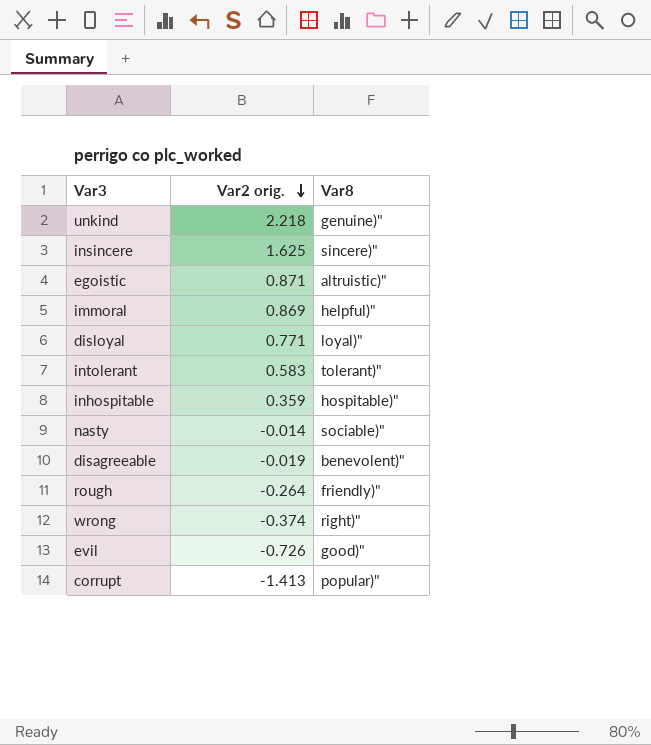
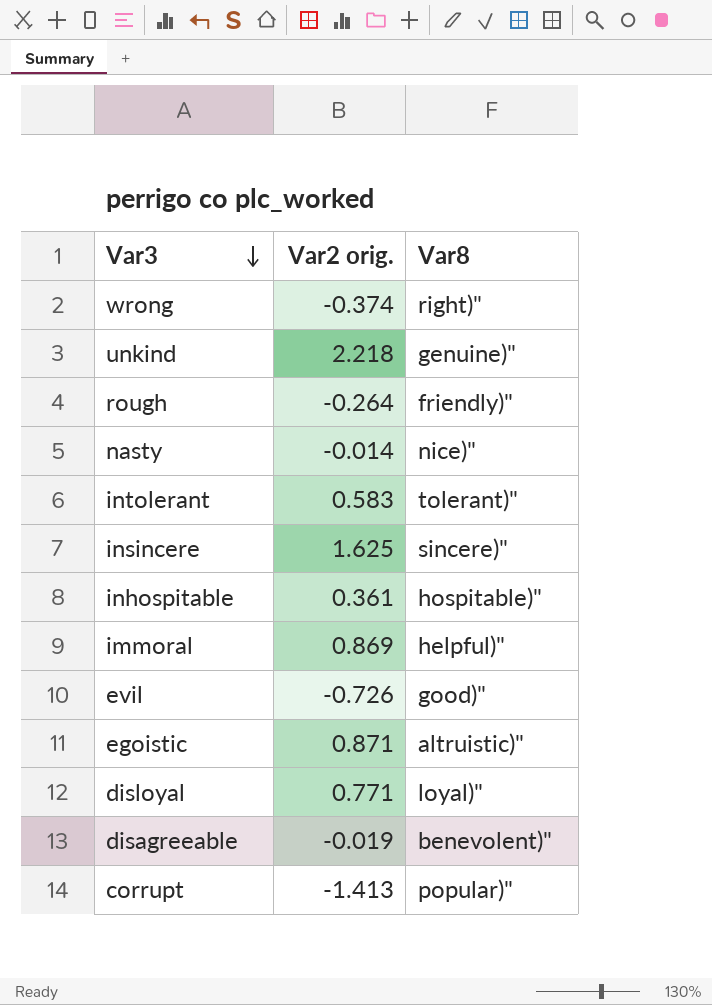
row order: Var2 orig. descending -> Var3 descending
nasty | Var8: sociable)" -> nice)"
inhospitable | Var2 orig.: 0.359 -> 0.361

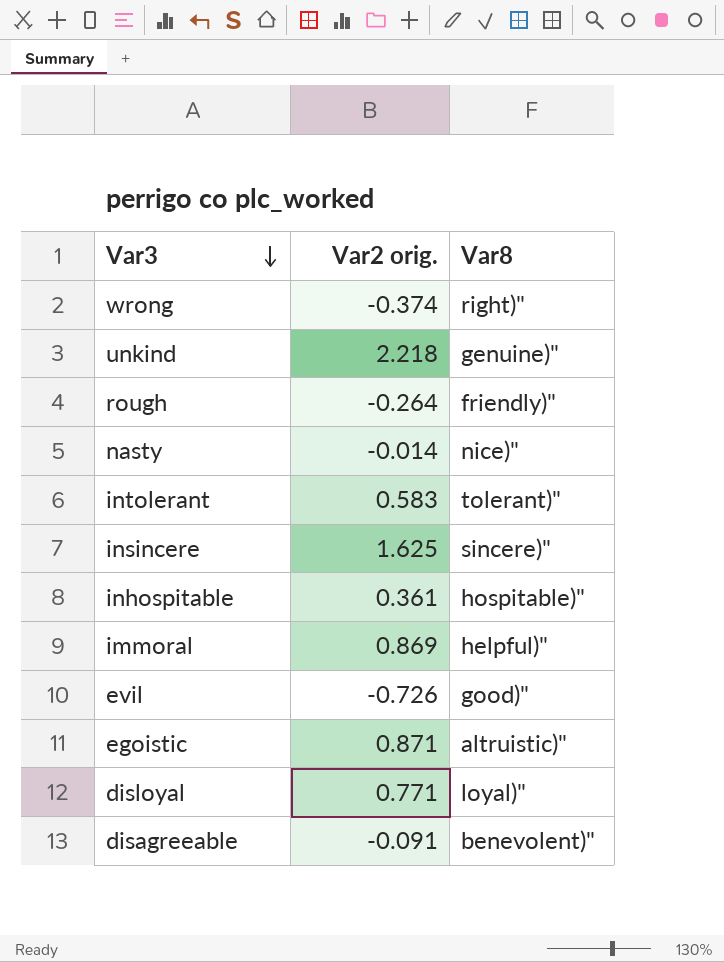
row corrupt: -1.413 | popular)" -> none
disagreeable | Var2 orig.: -0.019 -> -0.091

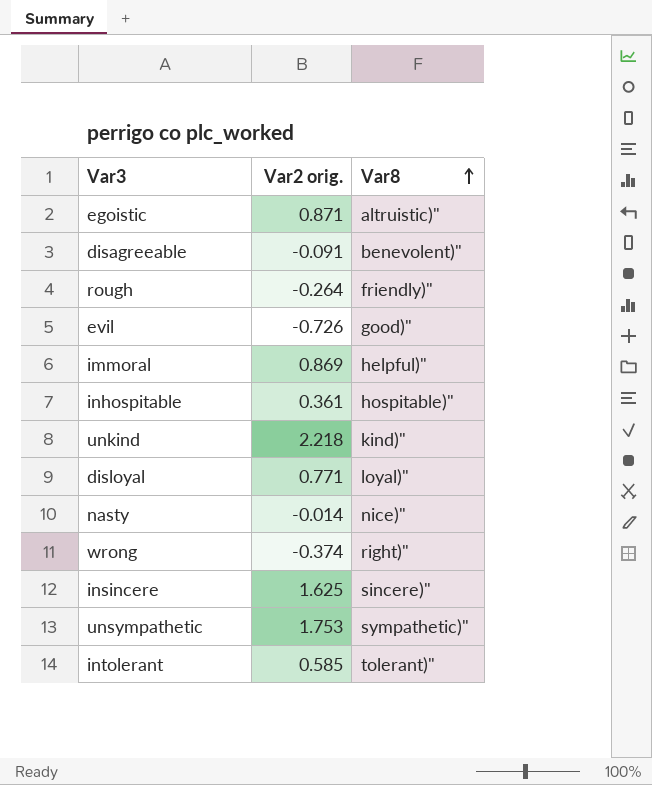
row order: Var3 descending -> Var8 ascending
unkind | Var8: genuine)" -> kind)"
row unsympathetic: none -> 1.753 | sympathetic)"
intolerant | Var2 orig.: 0.583 -> 0.585

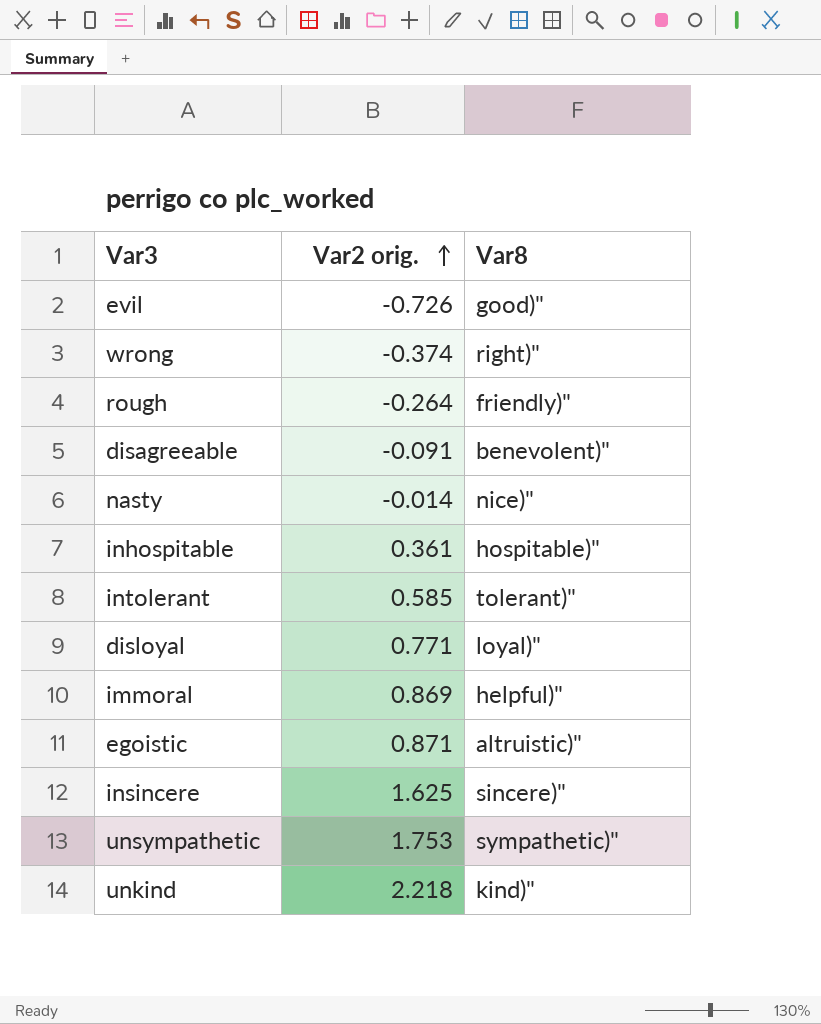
row order: Var8 ascending -> Var2 orig. ascending

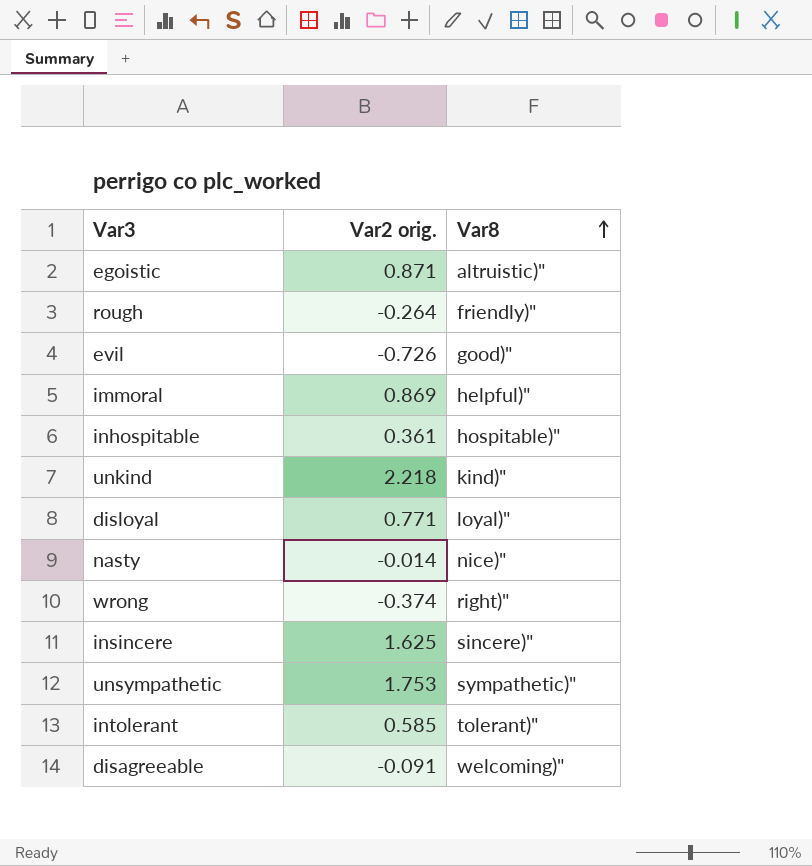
row order: Var2 orig. ascending -> Var8 ascending
disagreeable | Var8: benevolent)" -> welcoming)"

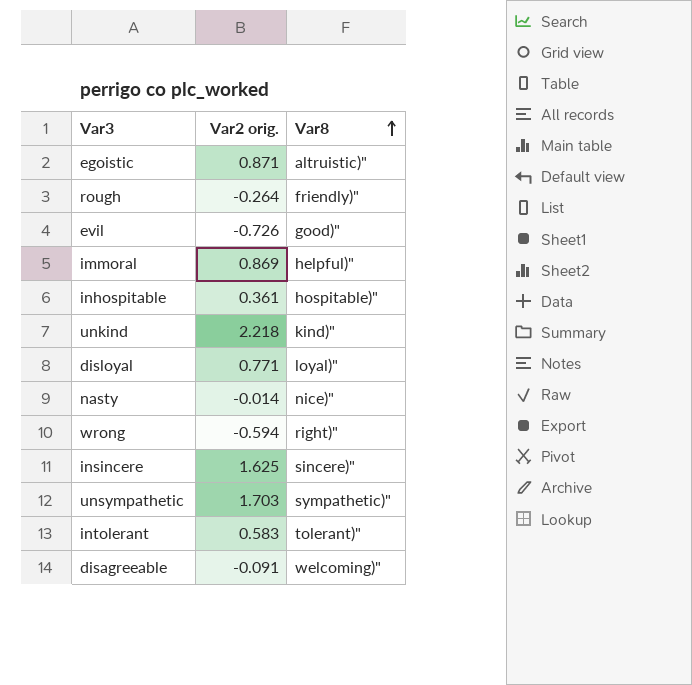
wrong | Var2 orig.: -0.374 -> -0.594
unsympathetic | Var2 orig.: 1.753 -> 1.703
intolerant | Var2 orig.: 0.585 -> 0.583

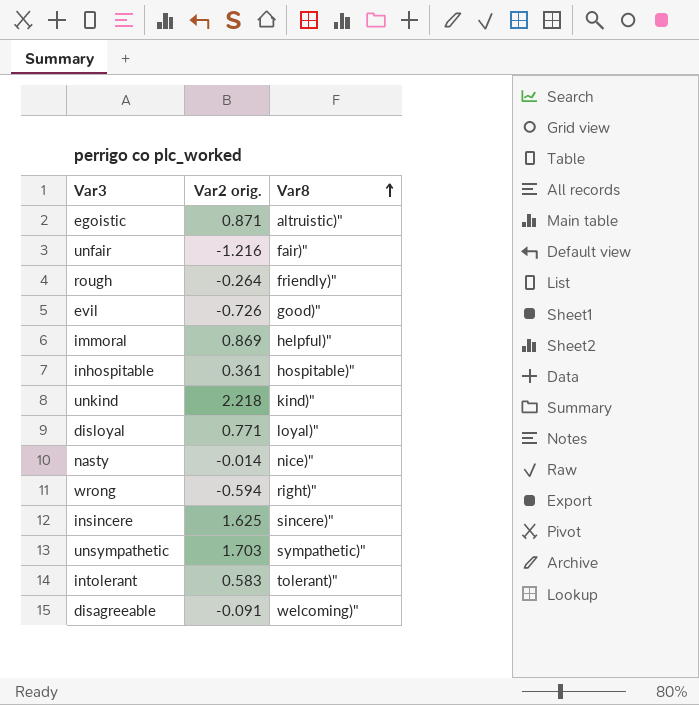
row unfair: none -> -1.216 | fair)"

